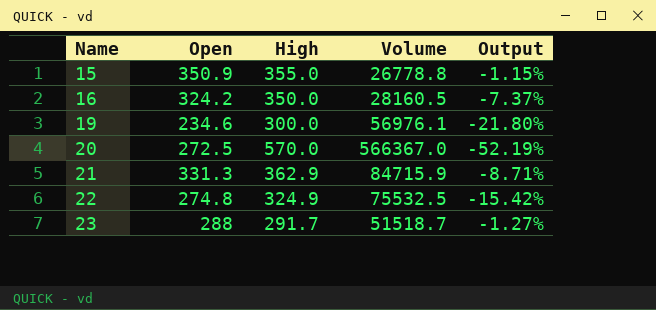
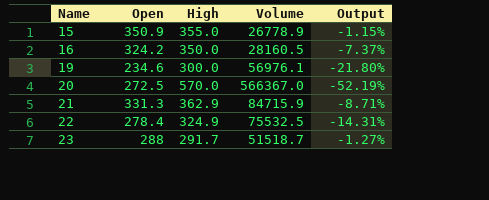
15 | Volume: 26778.8 -> 26778.9
22 | Open: 274.8 -> 278.4
22 | Output: -15.42% -> -14.31%

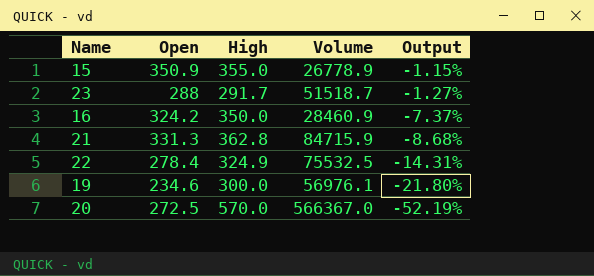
row order: Name ascending -> Output descending
16 | Volume: 28160.5 -> 28460.9
21 | High: 362.9 -> 362.8
21 | Output: -8.71% -> -8.68%

